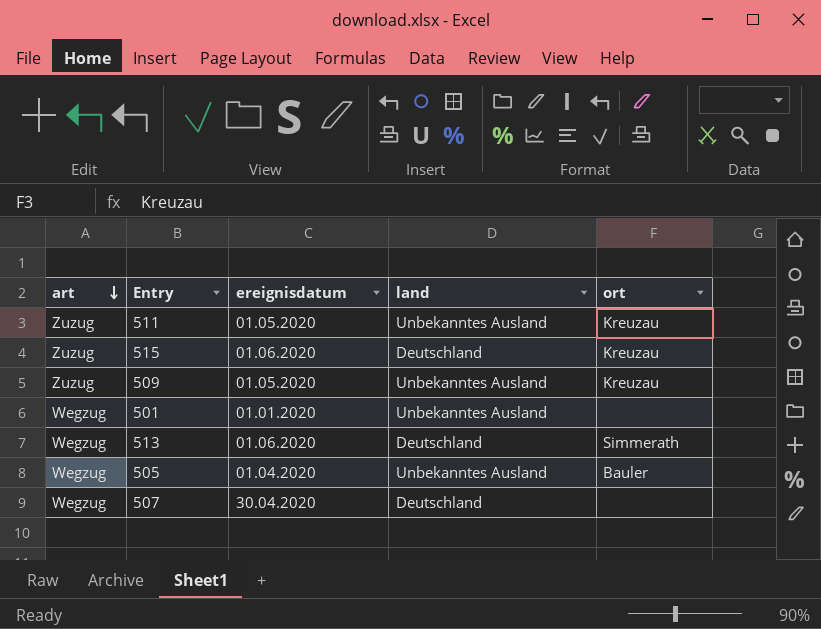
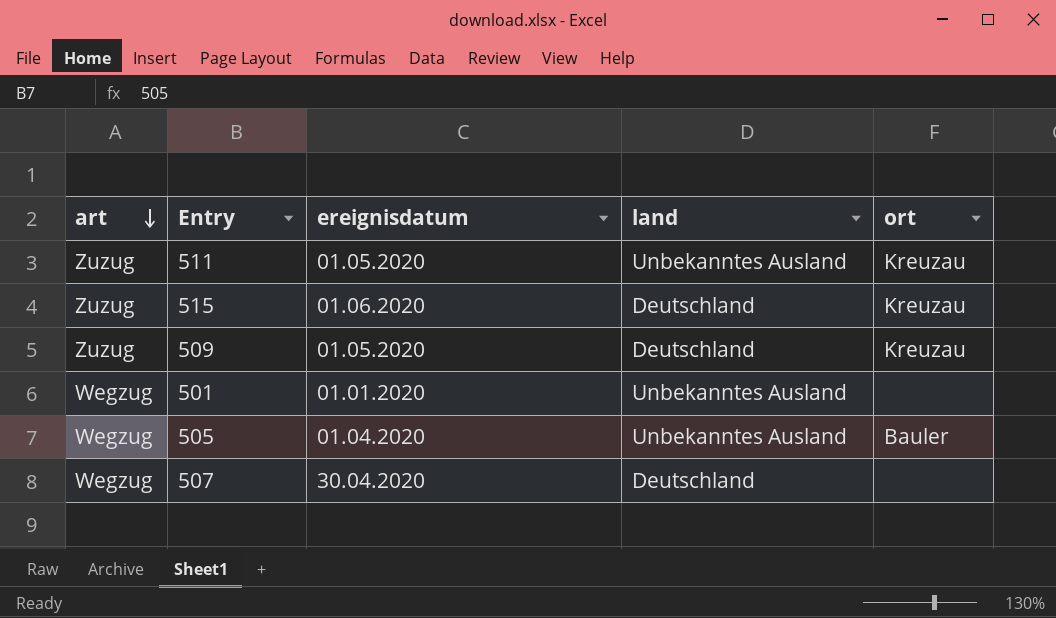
row 513: Wegzug | 01.06.2020 | Deutschland | Simmerath -> none
509 | land: Unbekanntes Ausland -> Deutschland

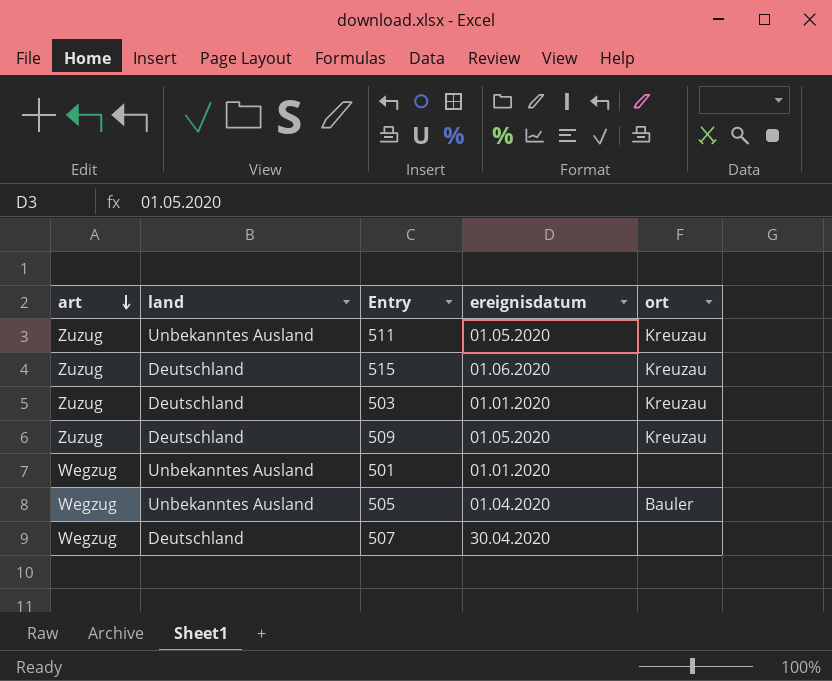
column land | position: 4 -> 2
row 503: none -> Zuzug | Deutschland | 01.01.2020 | Kreuzau

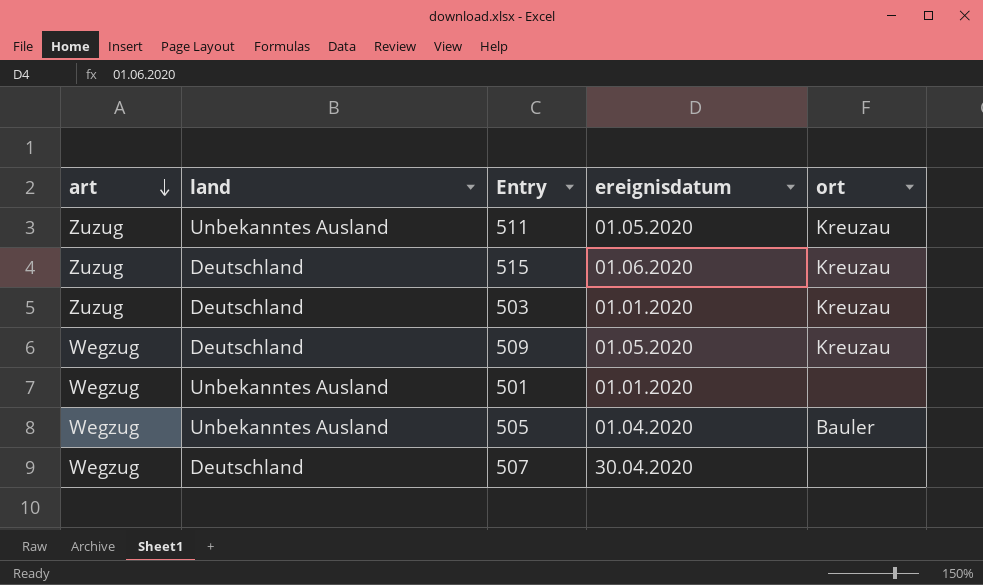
509 | art: Zuzug -> Wegzug

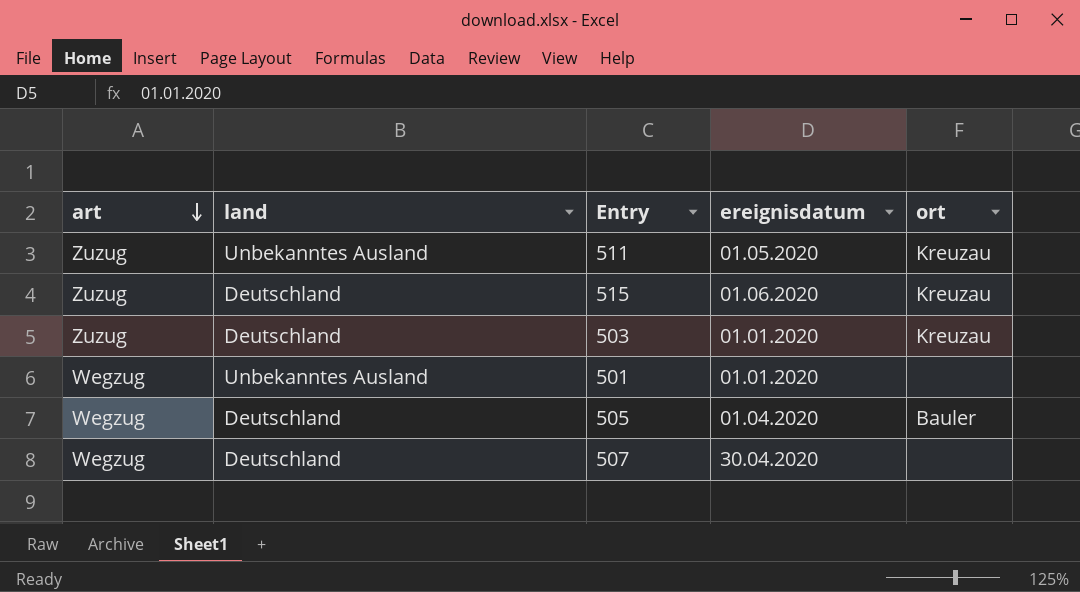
row 509: Wegzug | Deutschland | 01.05.2020 | Kreuzau -> none
505 | land: Unbekanntes Ausland -> Deutschland

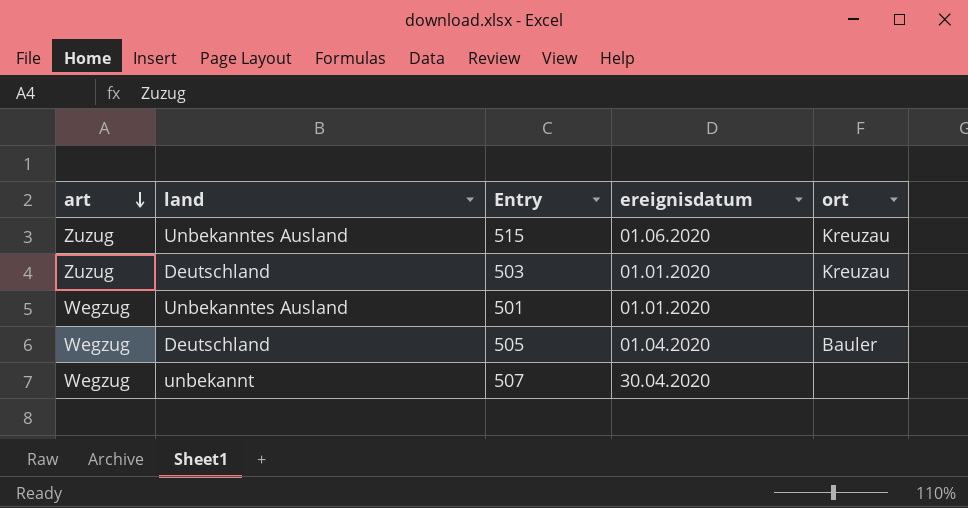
row 511: Zuzug | Unbekanntes Ausland | 01.05.2020 | Kreuzau -> none
515 | land: Deutschland -> Unbekanntes Ausland
507 | land: Deutschland -> unbekannt

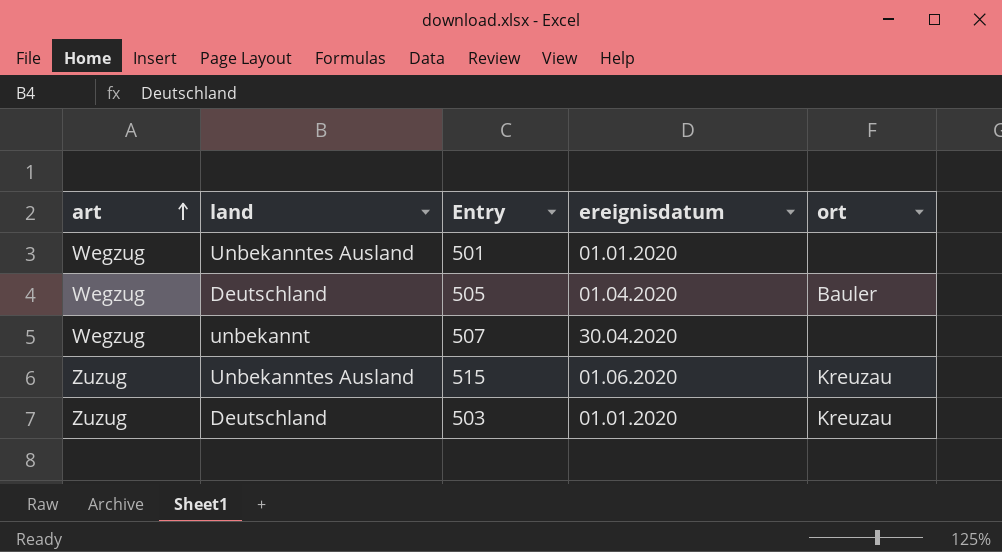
row order: art descending -> art ascending

